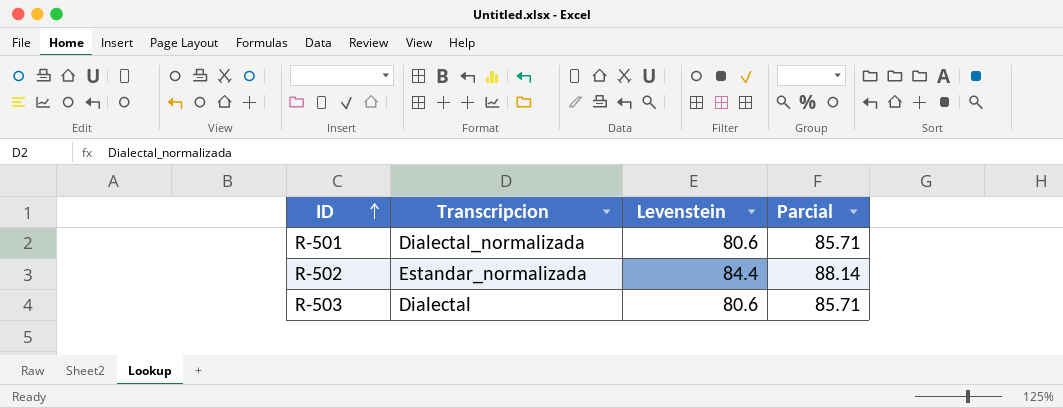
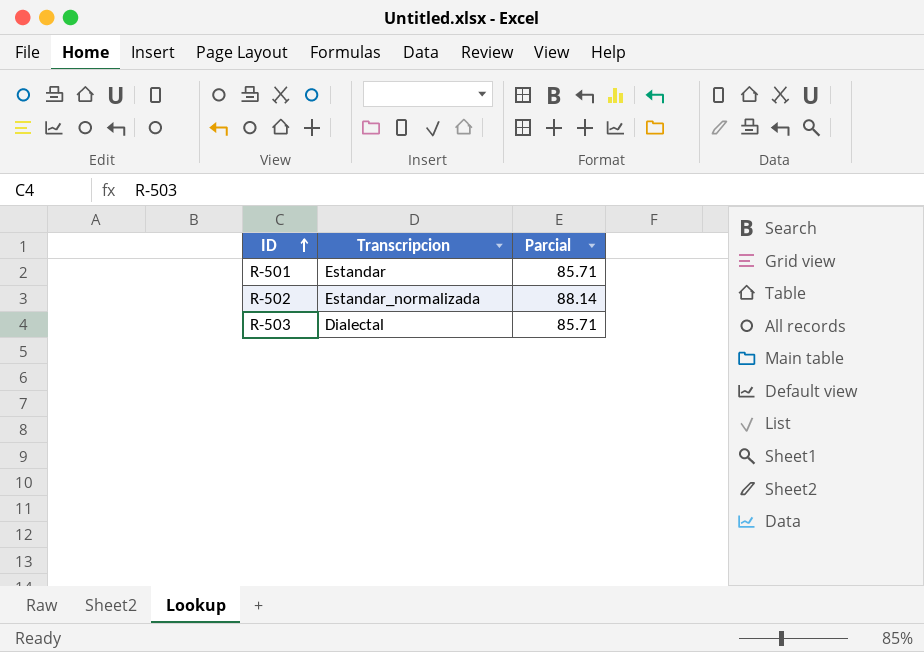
column Levenstein | position: 3 -> none
R-501 | Transcripcion: Dialectal_normalizada -> Estandar

